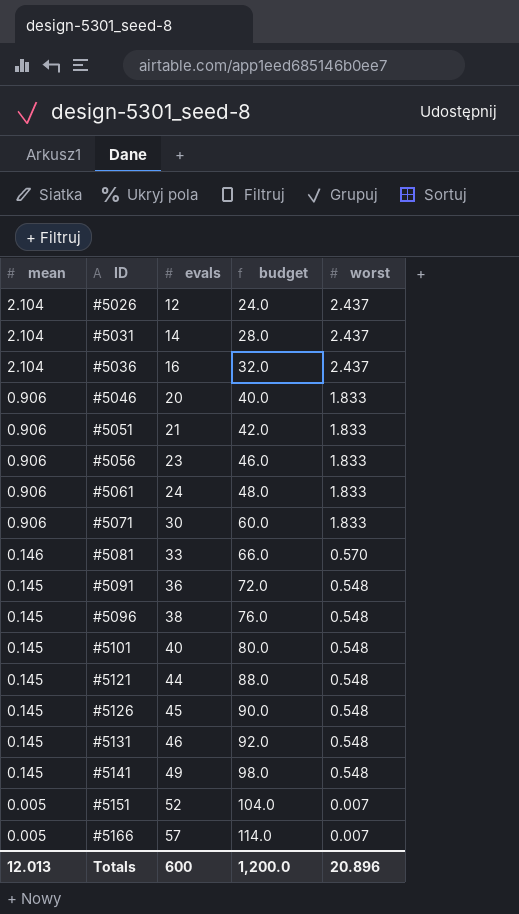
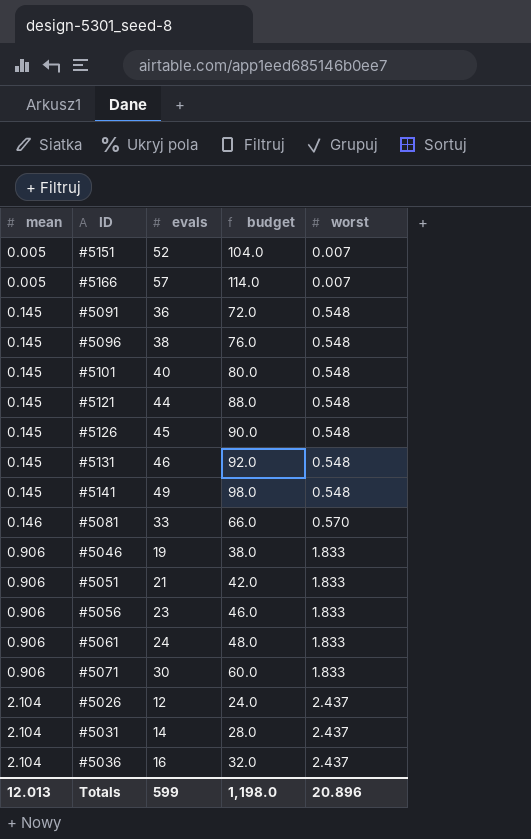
row order: mean descending -> mean ascending
#5046 | evals: 20 -> 19
#5046 | budget: 40.0 -> 38.0
Totals | evals: 600 -> 599
Totals | budget: 1,200.0 -> 1,198.0

